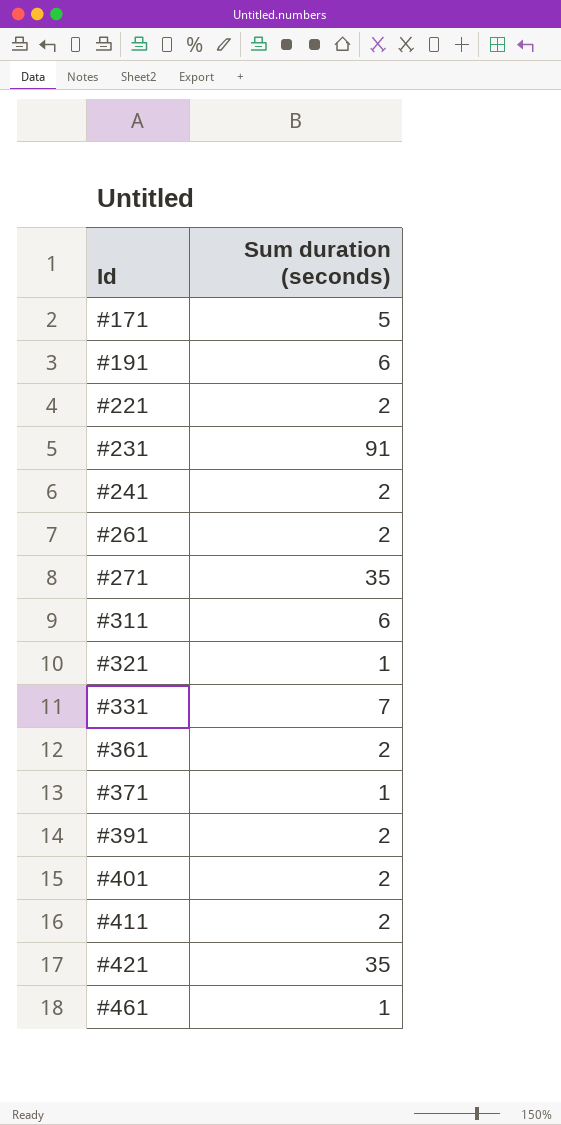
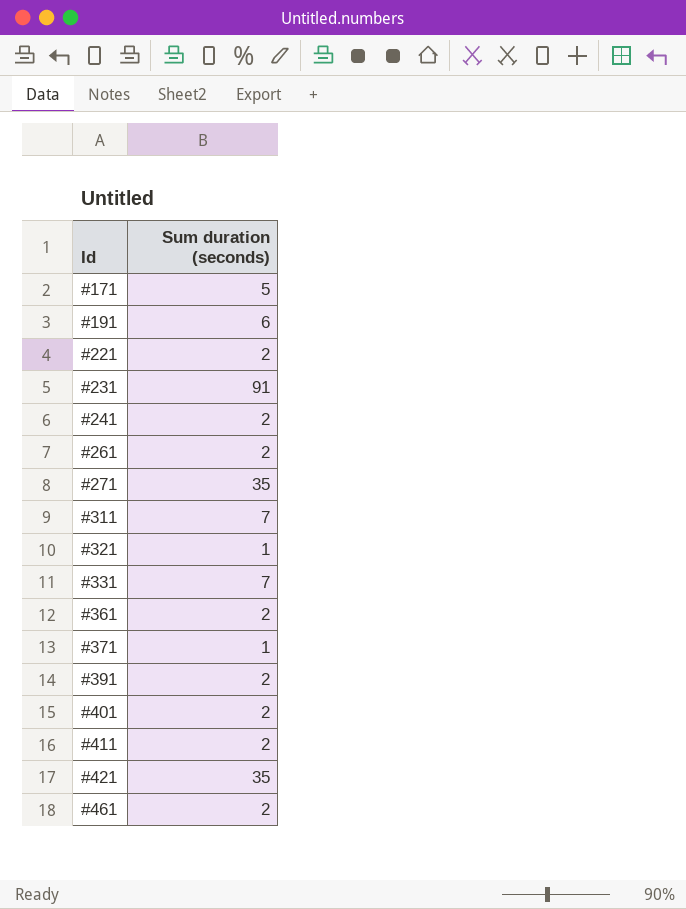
#311 | Sum duration (seconds): 6 -> 7
#461 | Sum duration (seconds): 1 -> 2

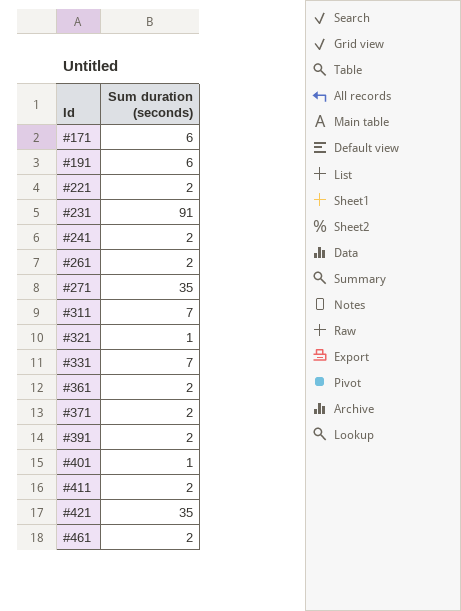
#171 | Sum duration (seconds): 5 -> 6
#371 | Sum duration (seconds): 1 -> 2
#401 | Sum duration (seconds): 2 -> 1

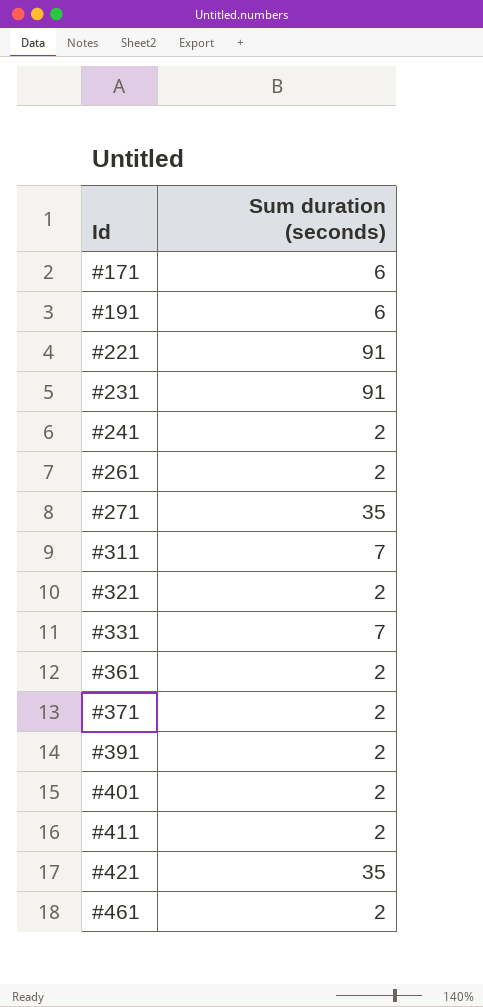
#221 | Sum duration (seconds): 2 -> 91
#321 | Sum duration (seconds): 1 -> 2
#401 | Sum duration (seconds): 1 -> 2

